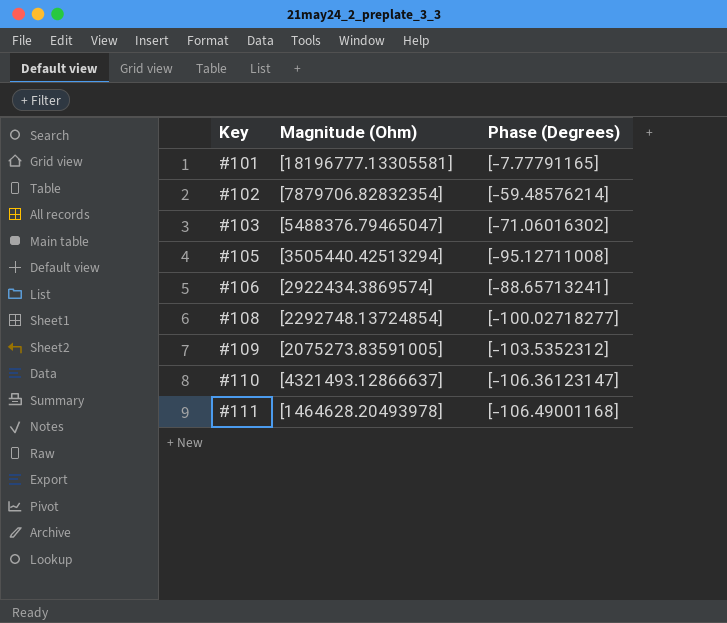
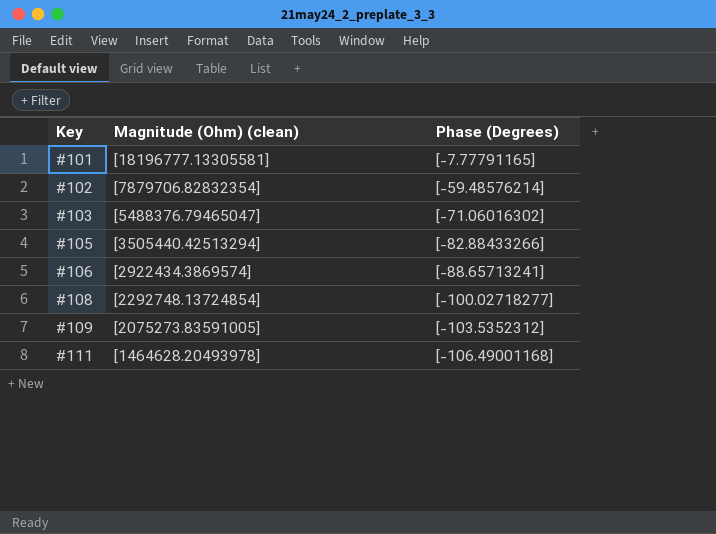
column name: Magnitude (Ohm) -> Magnitude (Ohm) (clean)
row #110: [4321493.12866637] | [-106.36123147] -> none
#105 | Phase (Degrees): [-95.12711008] -> [-82.88433266]

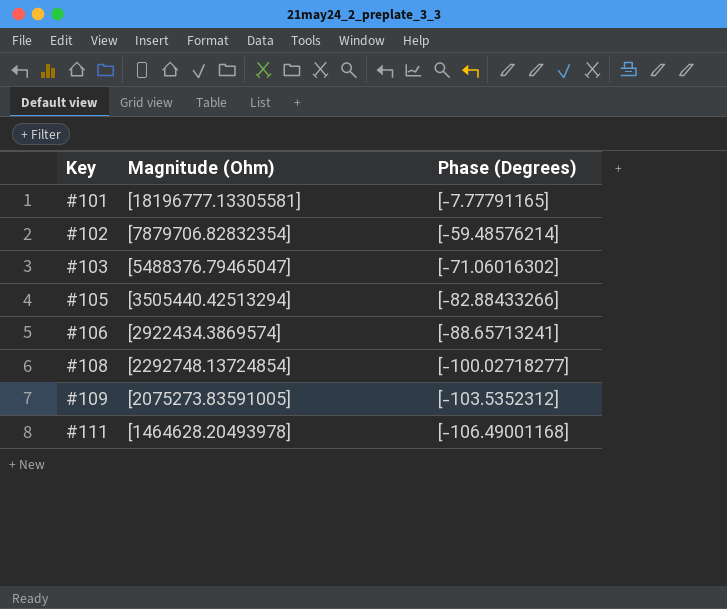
column name: Magnitude (Ohm) (clean) -> Magnitude (Ohm)

